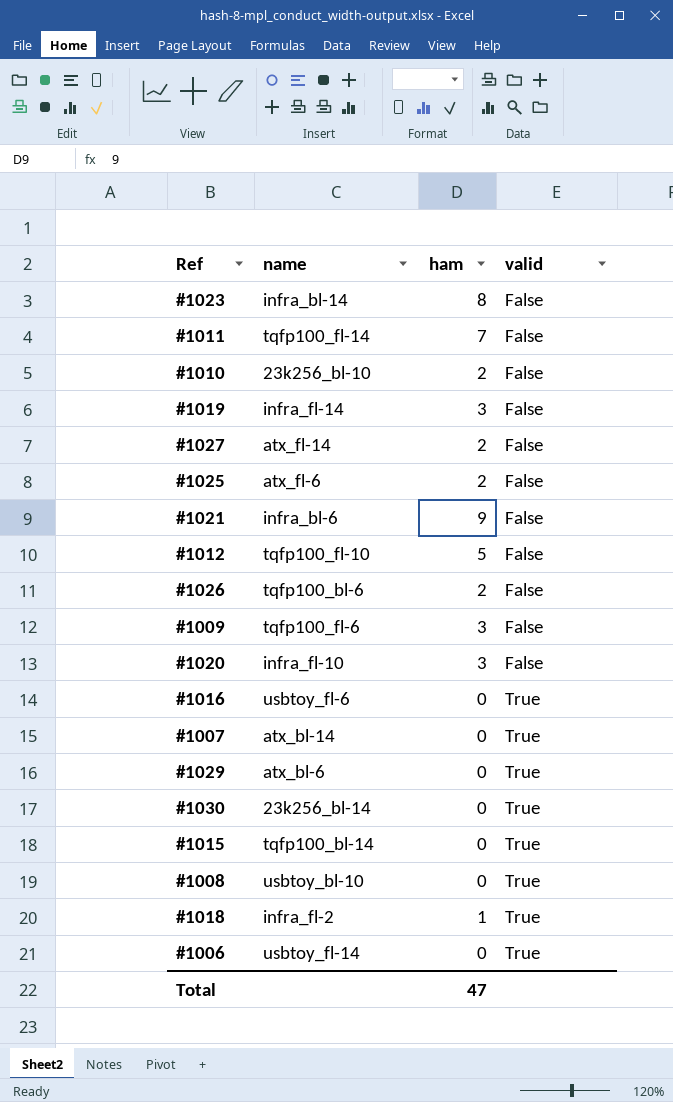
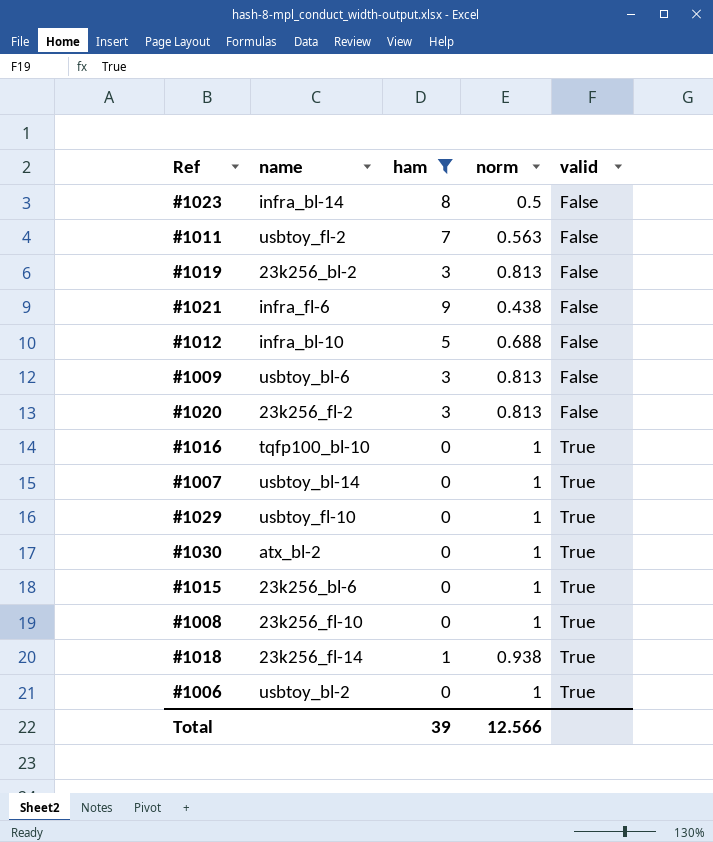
filter: none -> ham != 2
column norm | position: none -> 4
#1011 | name: tqfp100_fl-14 -> usbtoy_fl-2
#1019 | name: infra_fl-14 -> 23k256_bl-2
#1021 | name: infra_bl-6 -> infra_fl-6
#1012 | name: tqfp100_fl-10 -> infra_bl-10
#1009 | name: tqfp100_fl-6 -> usbtoy_bl-6
#1020 | name: infra_fl-10 -> 23k256_fl-2
#1016 | name: usbtoy_fl-6 -> tqfp100_bl-10
#1007 | name: atx_bl-14 -> usbtoy_bl-14
#1029 | name: atx_bl-6 -> usbtoy_fl-10
#1030 | name: 23k256_bl-14 -> atx_bl-2
#1015 | name: tqfp100_bl-14 -> 23k256_bl-6
#1008 | name: usbtoy_bl-10 -> 23k256_fl-10
#1018 | name: infra_fl-2 -> 23k256_fl-14
#1006 | name: usbtoy_fl-14 -> usbtoy_bl-2
Total | ham: 47 -> 39

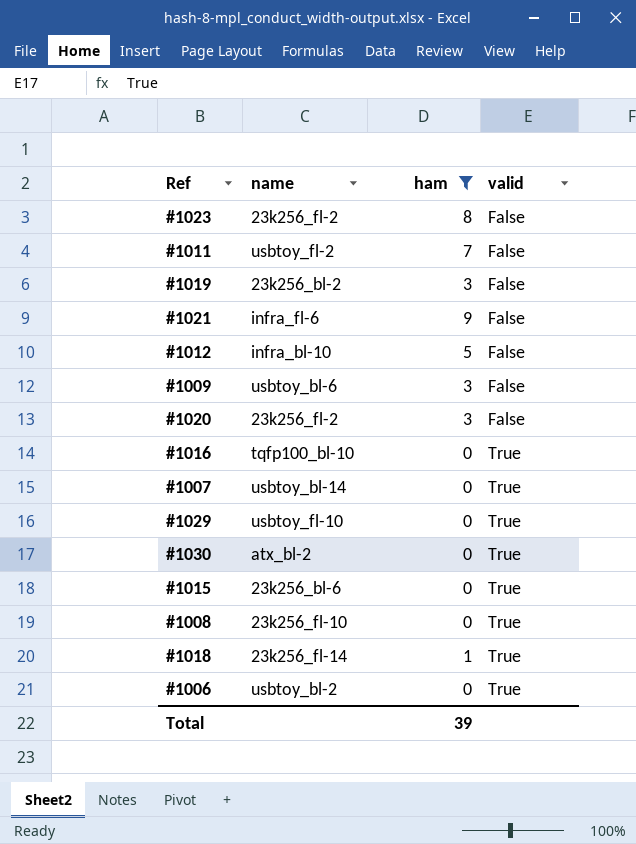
column norm | position: 4 -> none
#1023 | name: infra_bl-14 -> 23k256_fl-2

